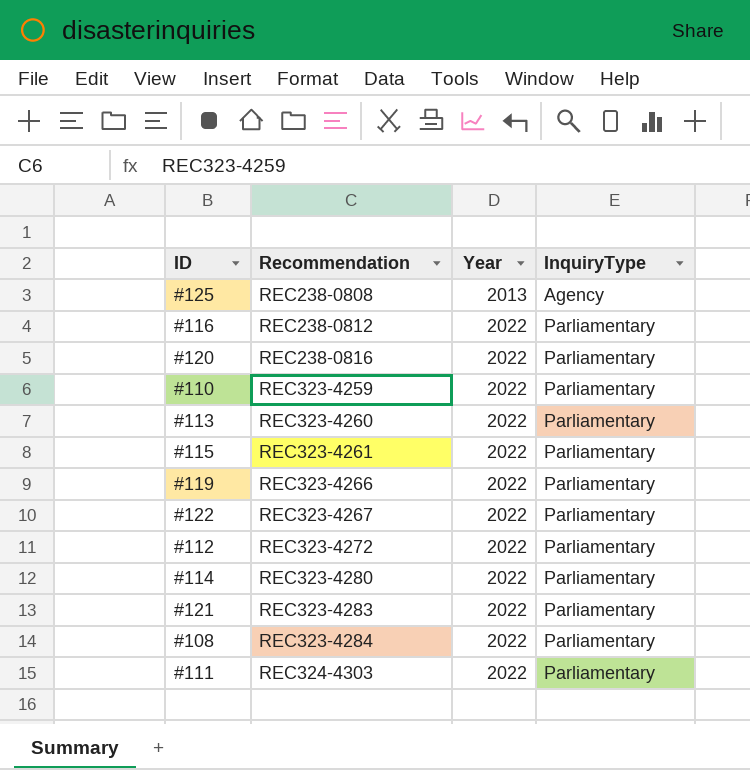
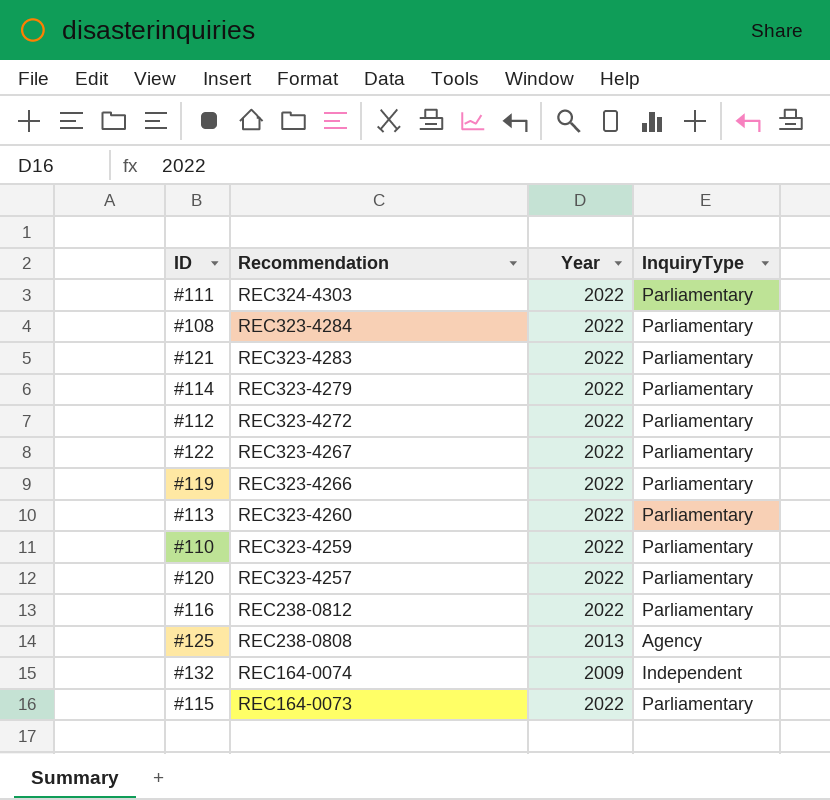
row order: Recommendation ascending -> Recommendation descending
#114 | Recommendation: REC323-4280 -> REC323-4279
#120 | Recommendation: REC238-0816 -> REC323-4257
row #132: none -> REC164-0074 | 2009 | Independent
#115 | Recommendation: REC323-4261 -> REC164-0073

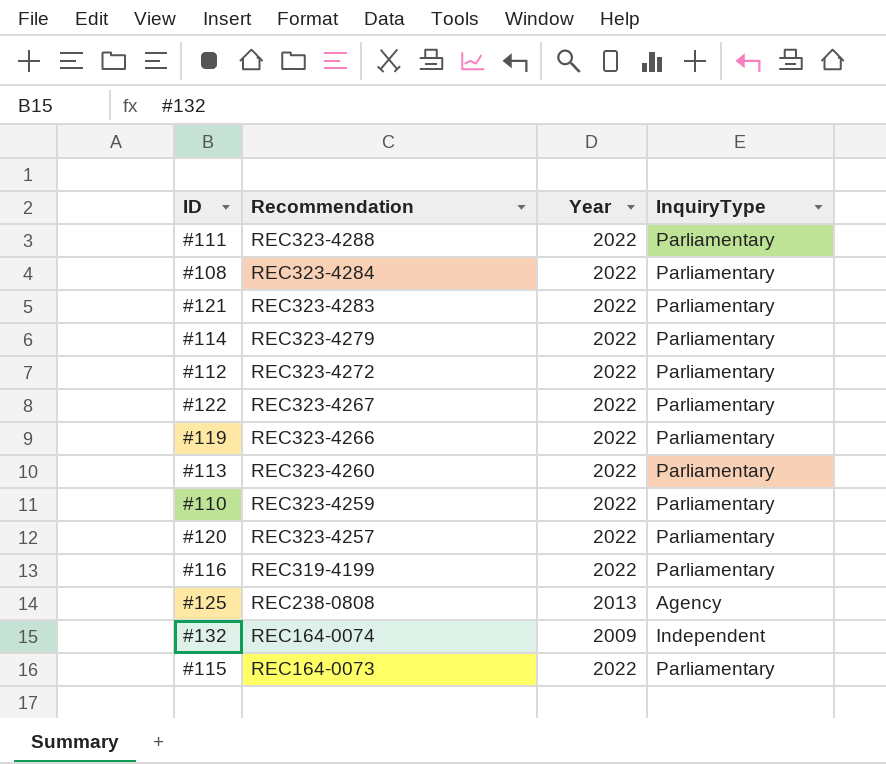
#111 | Recommendation: REC324-4303 -> REC323-4288
#116 | Recommendation: REC238-0812 -> REC319-4199

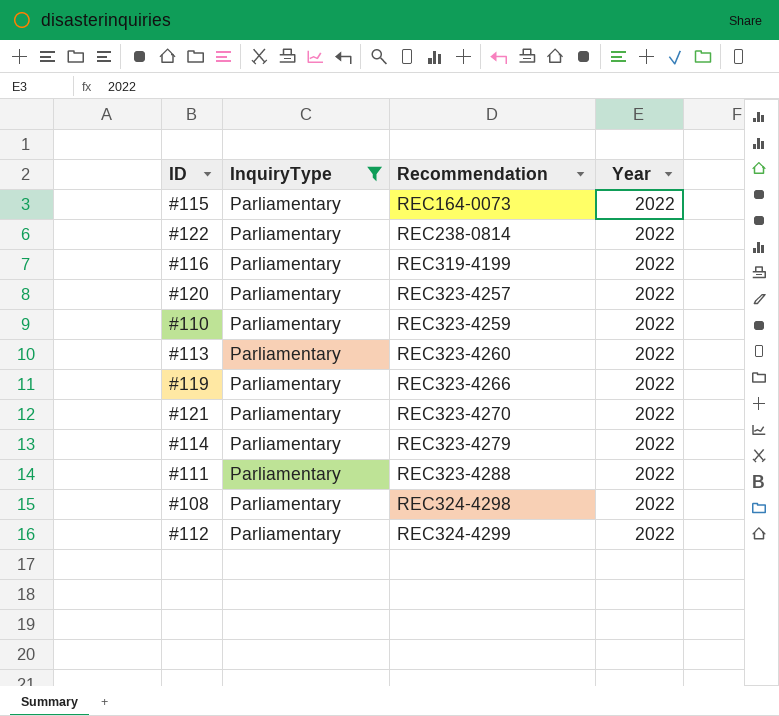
filter: none -> InquiryType = Parliamentary
row order: Recommendation descending -> Recommendation ascending
column InquiryType | position: 4 -> 2
#122 | Recommendation: REC323-4267 -> REC238-0814
#121 | Recommendation: REC323-4283 -> REC323-4270
#108 | Recommendation: REC323-4284 -> REC324-4298
#112 | Recommendation: REC323-4272 -> REC324-4299

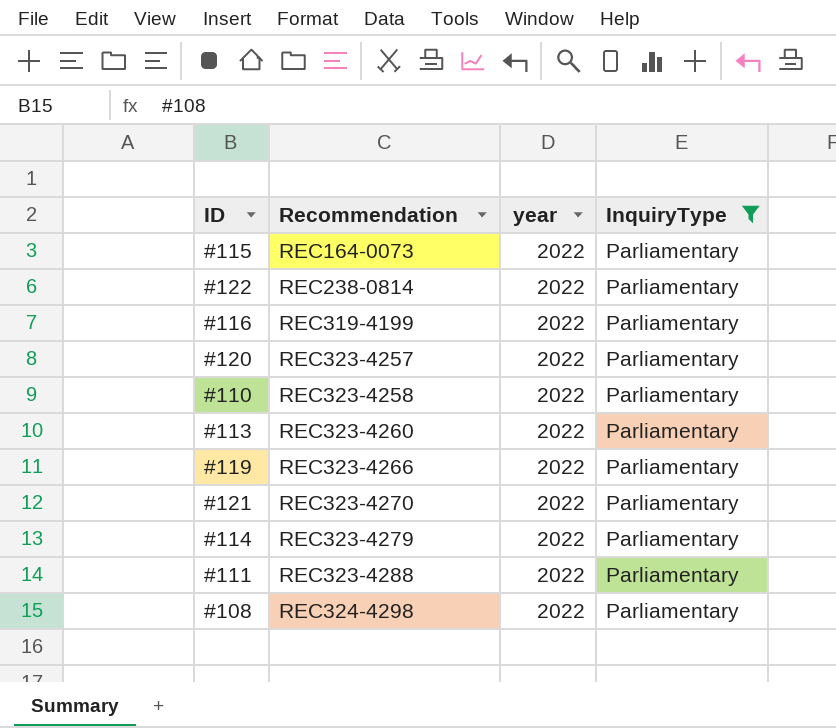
column name: Year -> year
column InquiryType | position: 2 -> 4
row #112: Parliamentary | REC324-4299 | 2022 -> none
#110 | Recommendation: REC323-4259 -> REC323-4258

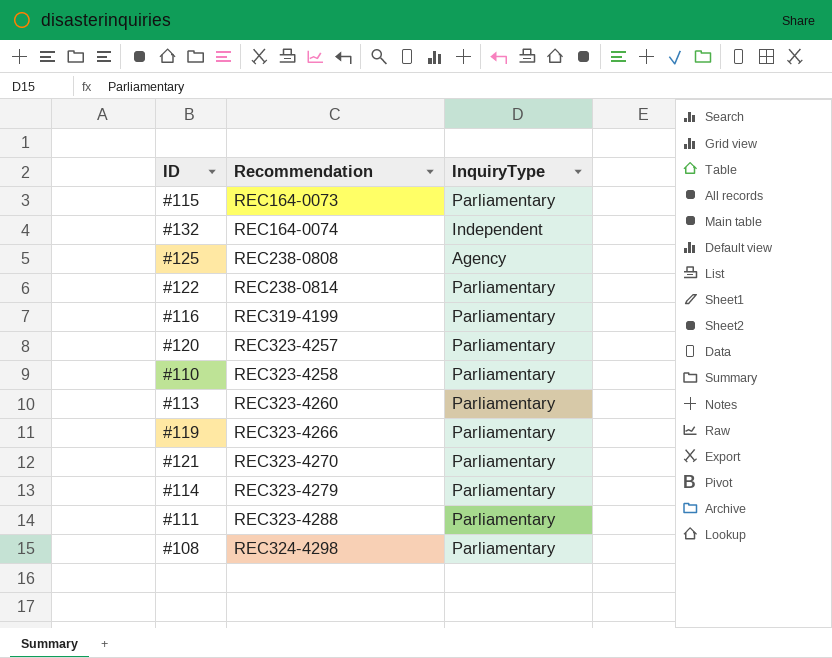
filter: InquiryType = Parliamentary -> none
column year | position: 3 -> none

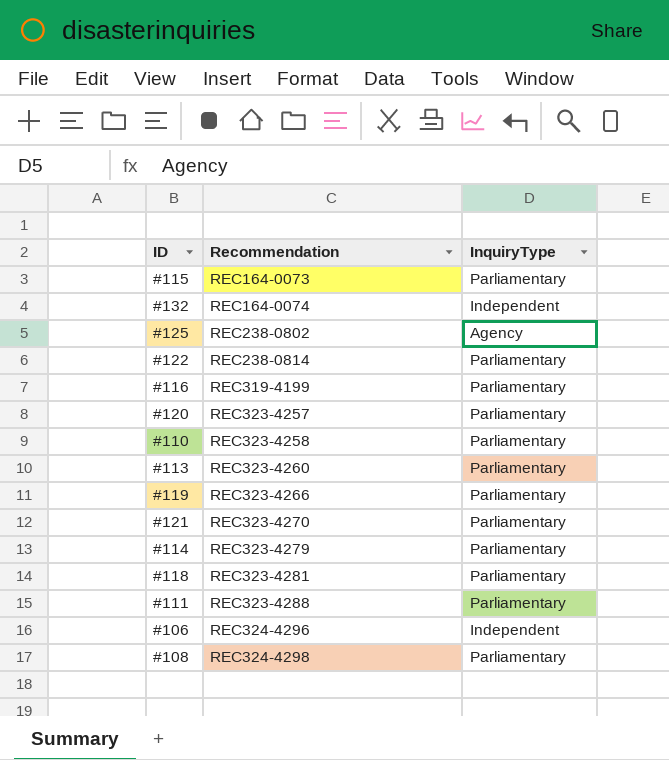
#125 | Recommendation: REC238-0808 -> REC238-0802
row #118: none -> REC323-4281 | Parliamentary
row #106: none -> REC324-4296 | Independent

